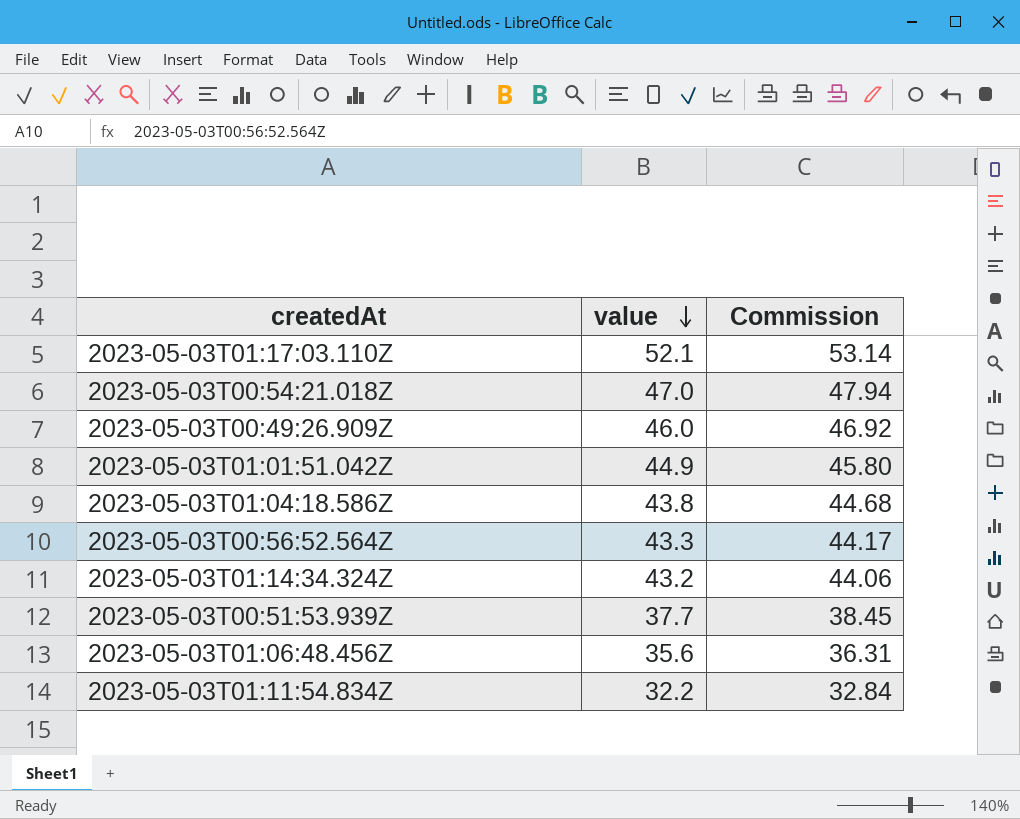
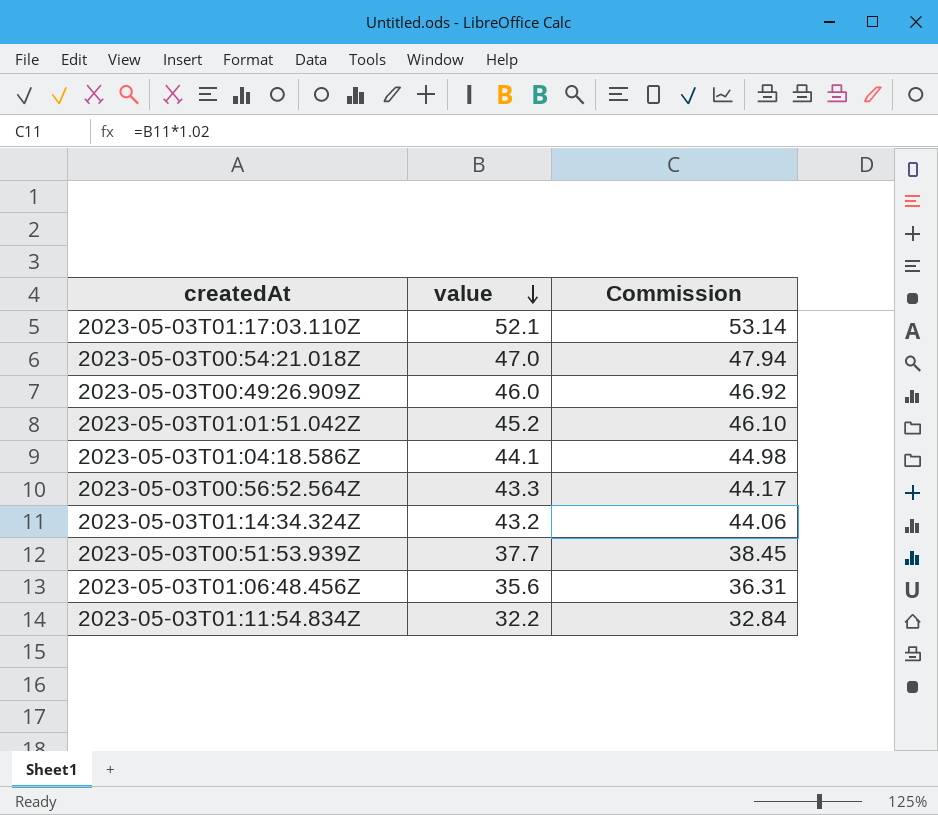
2023-05-03T01:01:51.042Z | value: 44.9 -> 45.2
2023-05-03T01:01:51.042Z | Commission: 45.80 -> 46.10
2023-05-03T01:04:18.586Z | value: 43.8 -> 44.1
2023-05-03T01:04:18.586Z | Commission: 44.68 -> 44.98

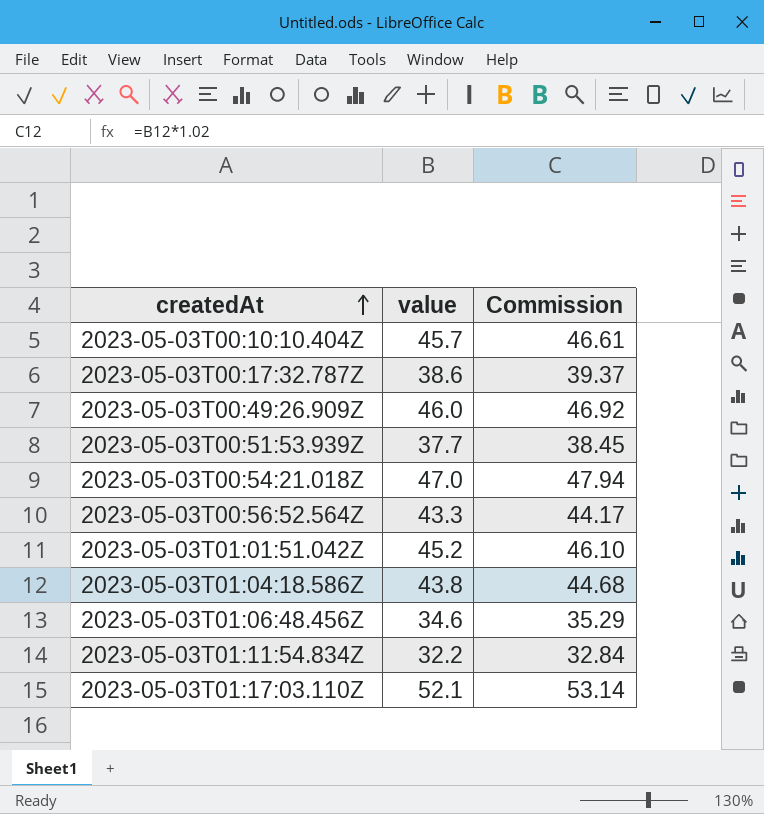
row order: value descending -> createdAt ascending
row 2023-05-03T01:14:34.324Z: 43.2 | 44.06 -> none
row 2023-05-03T00:10:10.404Z: none -> 45.7 | 46.61
row 2023-05-03T00:17:32.787Z: none -> 38.6 | 39.37
2023-05-03T01:04:18.586Z | value: 44.1 -> 43.8
2023-05-03T01:04:18.586Z | Commission: 44.98 -> 44.68
2023-05-03T01:06:48.456Z | value: 35.6 -> 34.6
2023-05-03T01:06:48.456Z | Commission: 36.31 -> 35.29

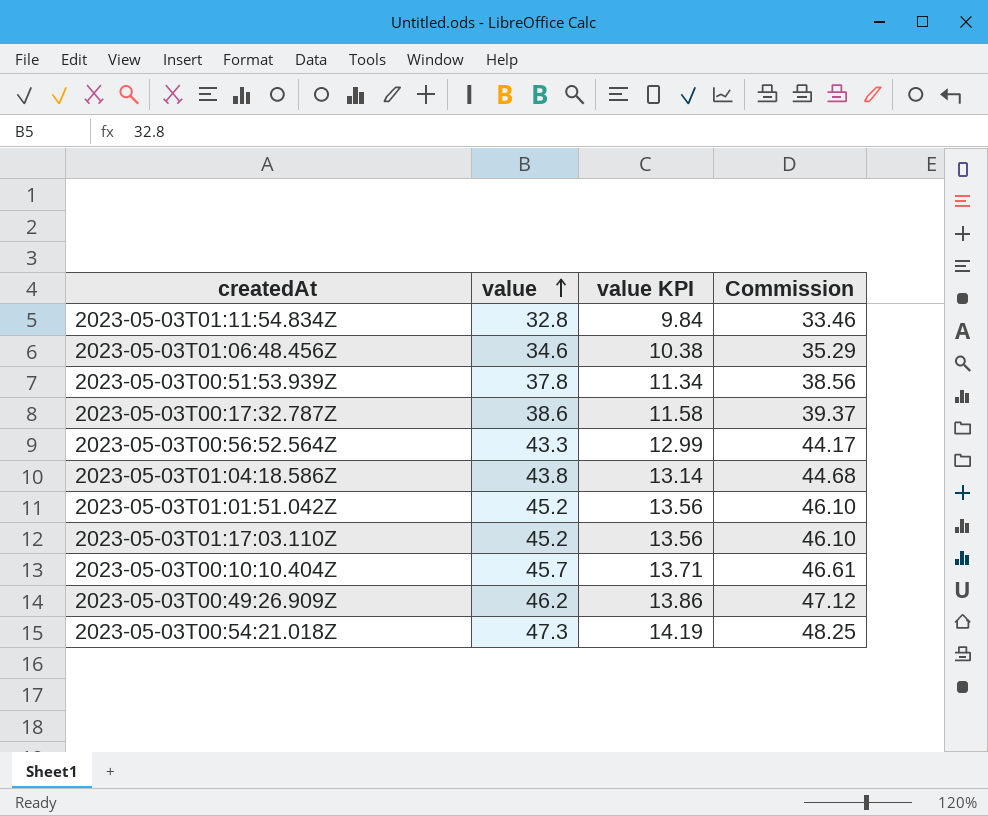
row order: createdAt ascending -> value ascending
column value KPI | formula: none -> [value] * 0.3
2023-05-03T01:11:54.834Z | value: 32.2 -> 32.8
2023-05-03T01:11:54.834Z | Commission: 32.84 -> 33.46
2023-05-03T00:51:53.939Z | value: 37.7 -> 37.8
2023-05-03T00:51:53.939Z | Commission: 38.45 -> 38.56
2023-05-03T01:17:03.110Z | value: 52.1 -> 45.2
2023-05-03T01:17:03.110Z | Commission: 53.14 -> 46.10
2023-05-03T00:49:26.909Z | value: 46.0 -> 46.2
2023-05-03T00:49:26.909Z | Commission: 46.92 -> 47.12
2023-05-03T00:54:21.018Z | value: 47.0 -> 47.3
2023-05-03T00:54:21.018Z | Commission: 47.94 -> 48.25

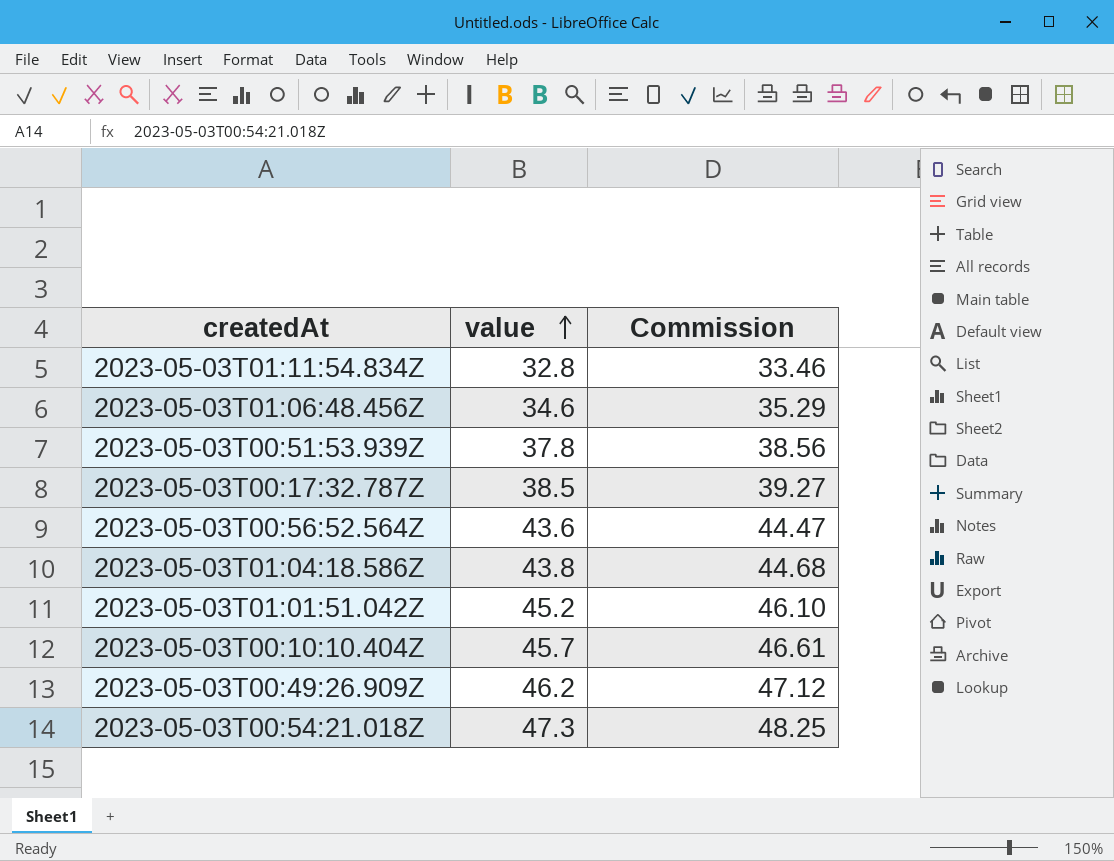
column value KPI | formula: [value] * 0.3 -> none
row 2023-05-03T01:17:03.110Z: 45.2 | 13.56 | 46.10 -> none
2023-05-03T00:17:32.787Z | value: 38.6 -> 38.5
2023-05-03T00:17:32.787Z | Commission: 39.37 -> 39.27
2023-05-03T00:56:52.564Z | value: 43.3 -> 43.6
2023-05-03T00:56:52.564Z | Commission: 44.17 -> 44.47

